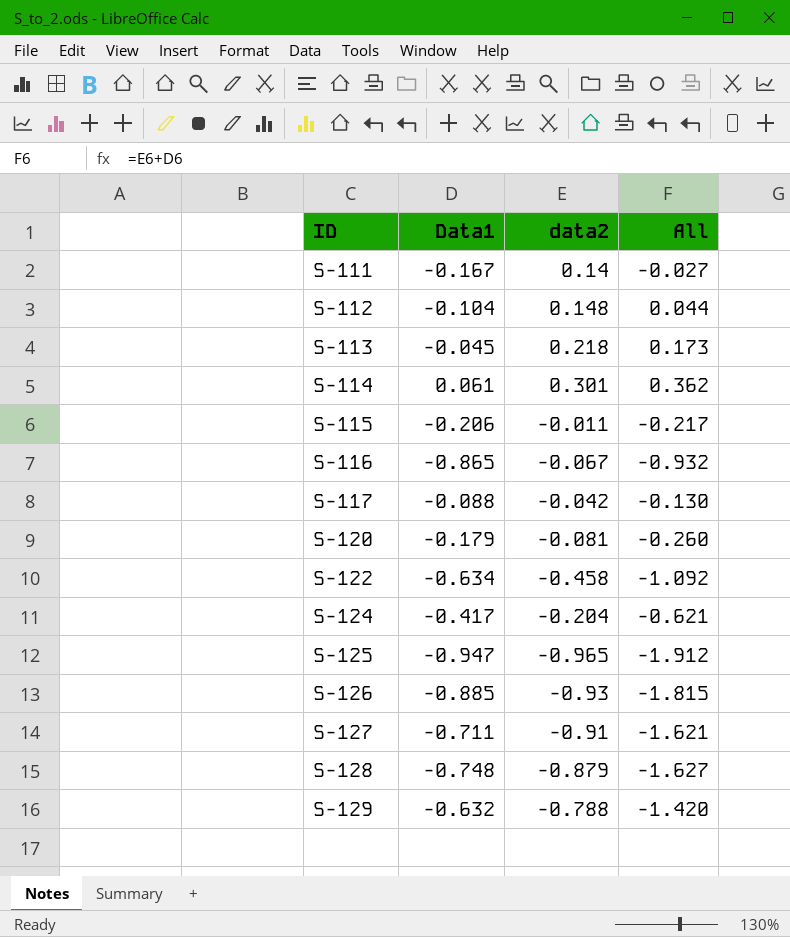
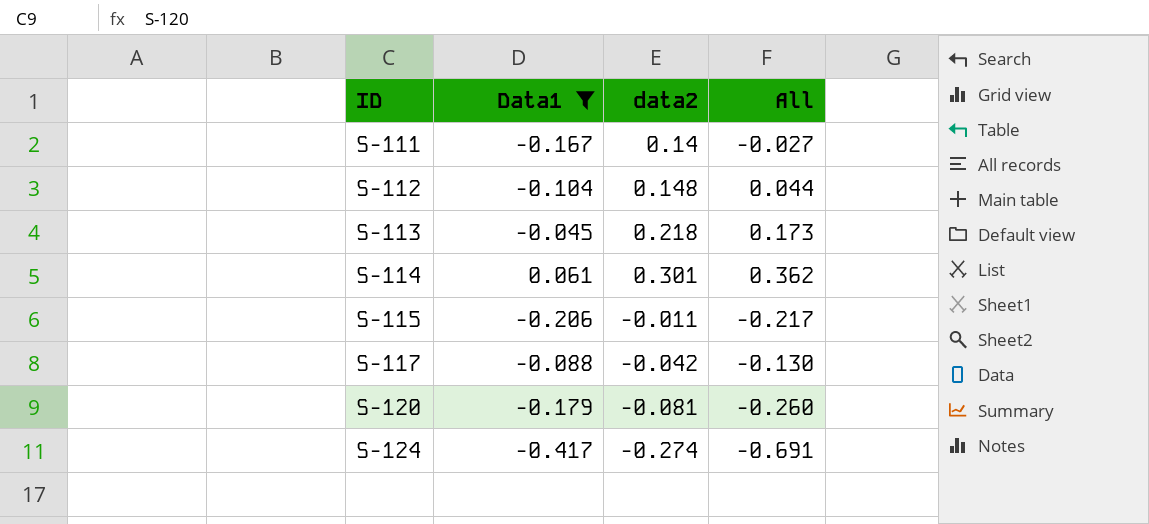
filter: none -> Data1 >= -0.417
S-124 | data2: -0.204 -> -0.274
S-124 | All: -0.621 -> -0.691

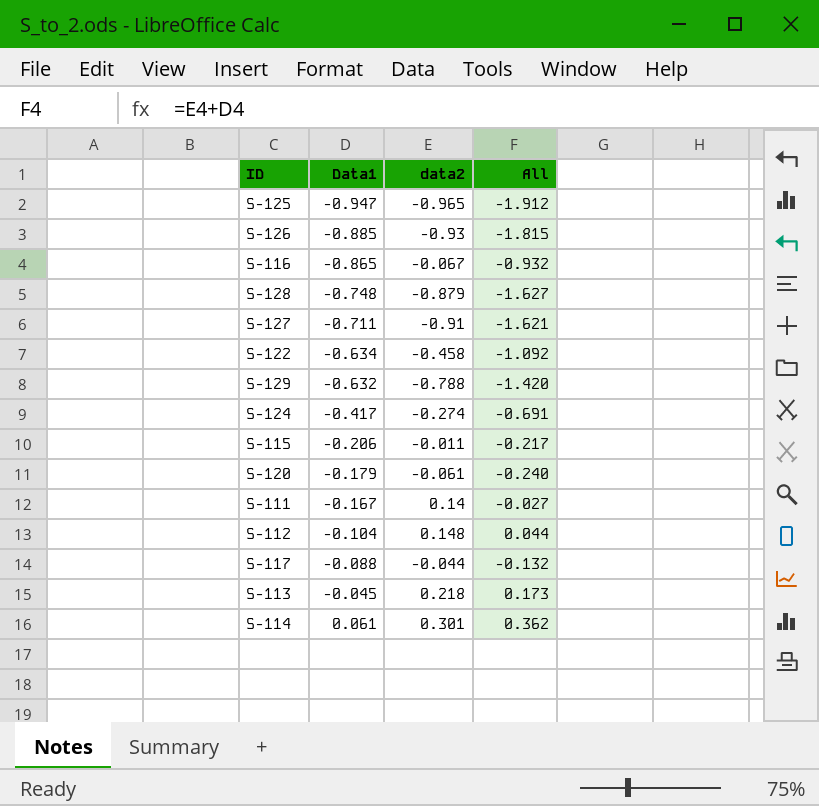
filter: Data1 >= -0.417 -> none
row order: ID ascending -> Data1 ascending
S-120 | data2: -0.081 -> -0.061
S-120 | All: -0.260 -> -0.240
S-117 | data2: -0.042 -> -0.044
S-117 | All: -0.130 -> -0.132

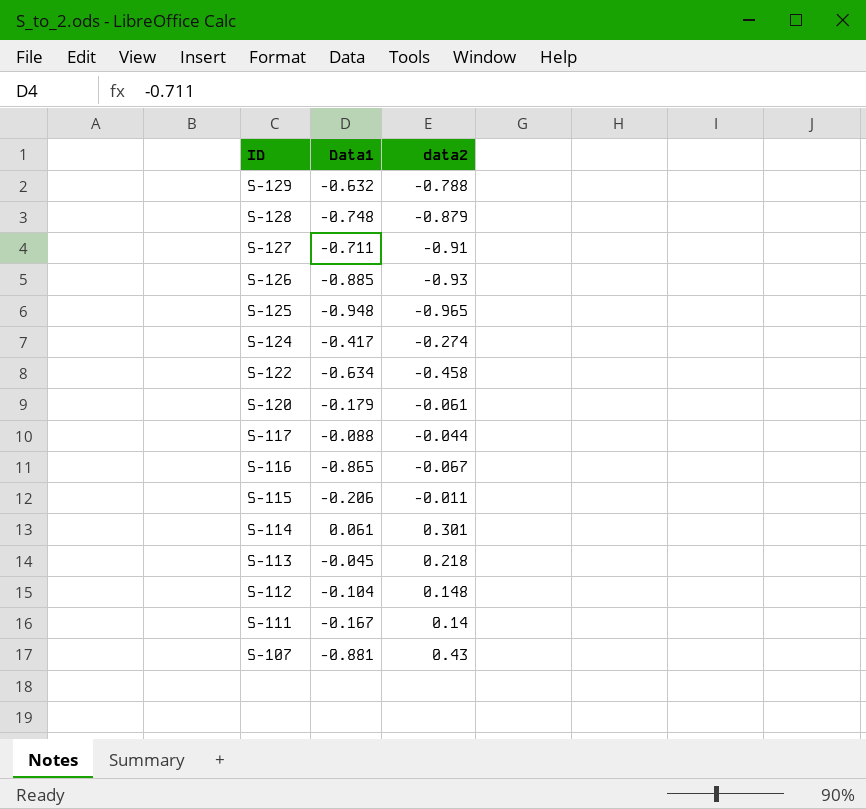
row order: Data1 ascending -> ID descending
column All | formula: [Data1] + [data2] -> none
S-125 | Data1: -0.947 -> -0.948
row S-107: none -> -0.881 | 0.43

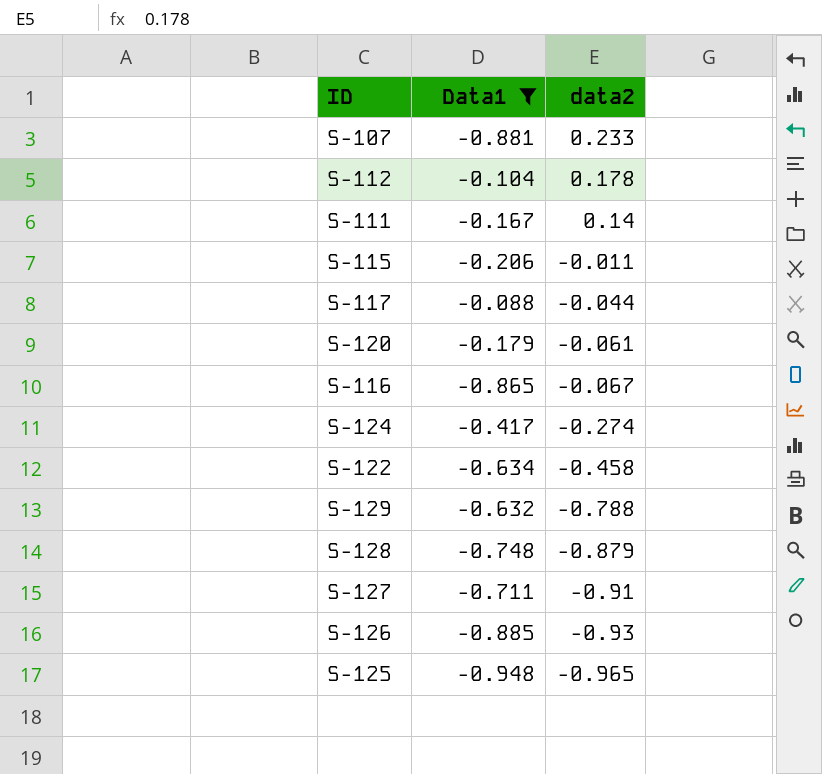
filter: none -> Data1 <= -0.088
row order: ID descending -> data2 descending
S-107 | data2: 0.43 -> 0.233
S-112 | data2: 0.148 -> 0.178

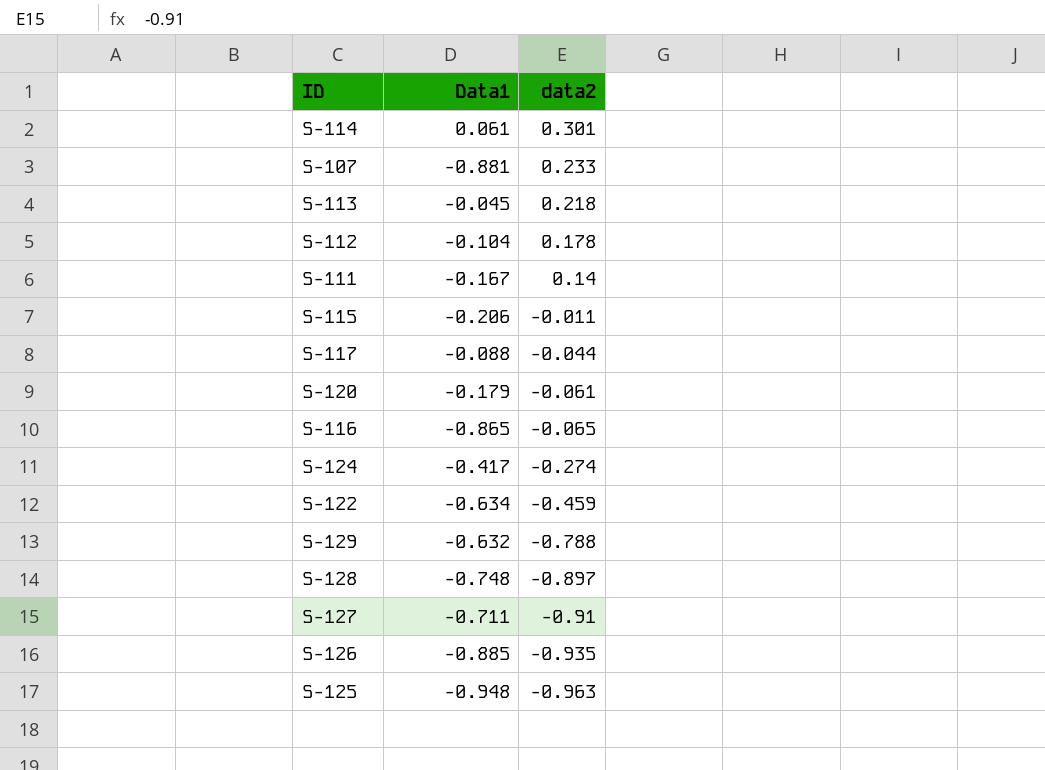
filter: Data1 <= -0.088 -> none
S-116 | data2: -0.067 -> -0.065
S-122 | data2: -0.458 -> -0.459
S-128 | data2: -0.879 -> -0.897
S-126 | data2: -0.93 -> -0.935
S-125 | data2: -0.965 -> -0.963

